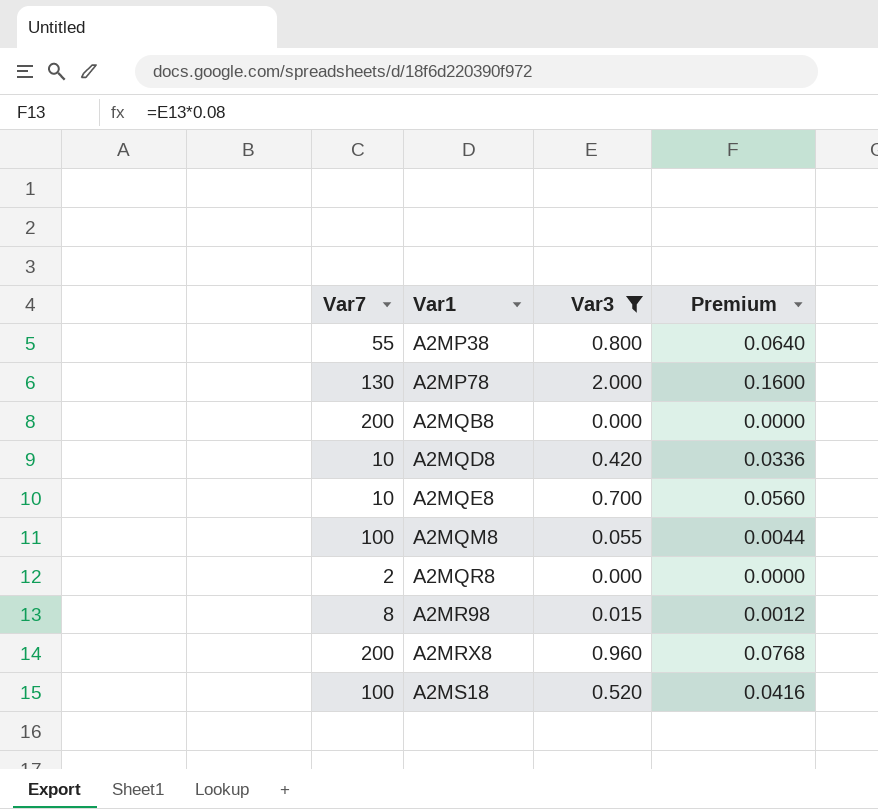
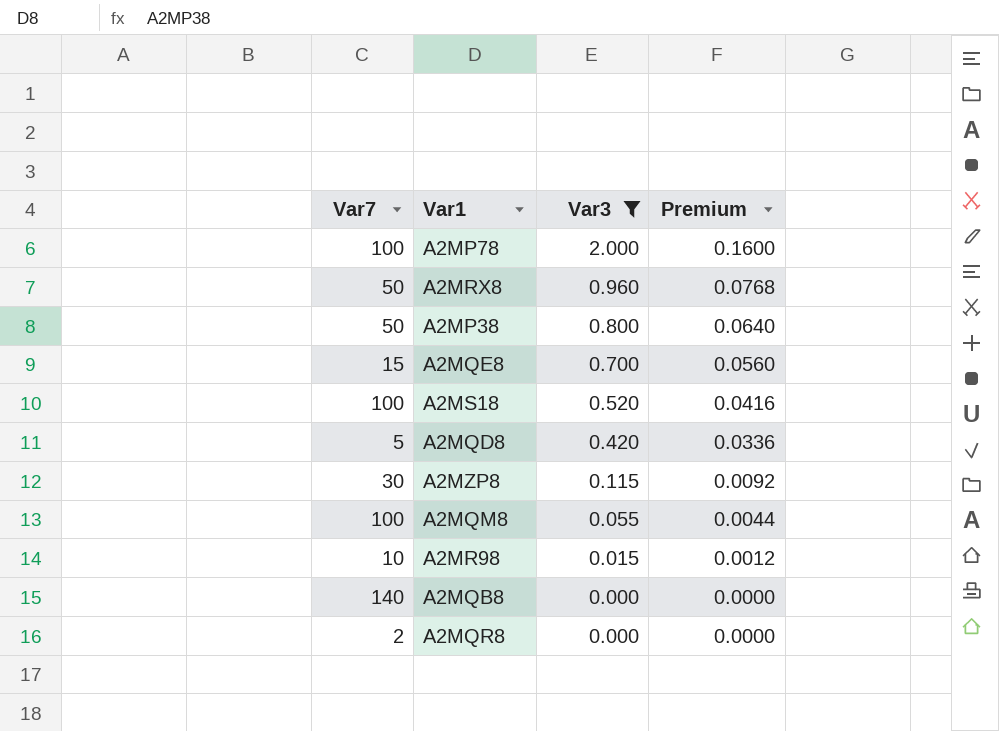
row order: Var1 ascending -> Var3 descending
A2MP78 | Var7: 130 -> 100
A2MRX8 | Var7: 200 -> 50
A2MP38 | Var7: 55 -> 50
A2MQE8 | Var7: 10 -> 15
A2MQD8 | Var7: 10 -> 5
row A2MZP8: none -> 30 | 0.115 | 0.0092
A2MR98 | Var7: 8 -> 10
A2MQB8 | Var7: 200 -> 140

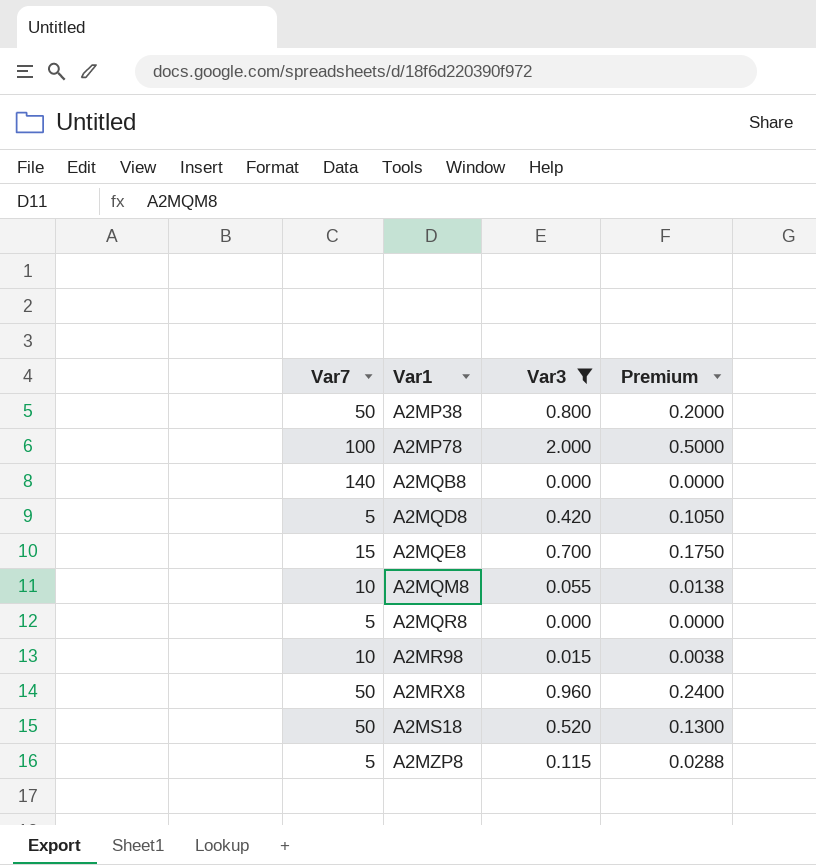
row order: Var3 descending -> Var1 ascending
column Premium | formula: [Var3] * 0.08 -> [Var3] * 0.25
A2MQM8 | Var7: 100 -> 10
A2MQR8 | Var7: 2 -> 5
A2MS18 | Var7: 100 -> 50
A2MZP8 | Var7: 30 -> 5

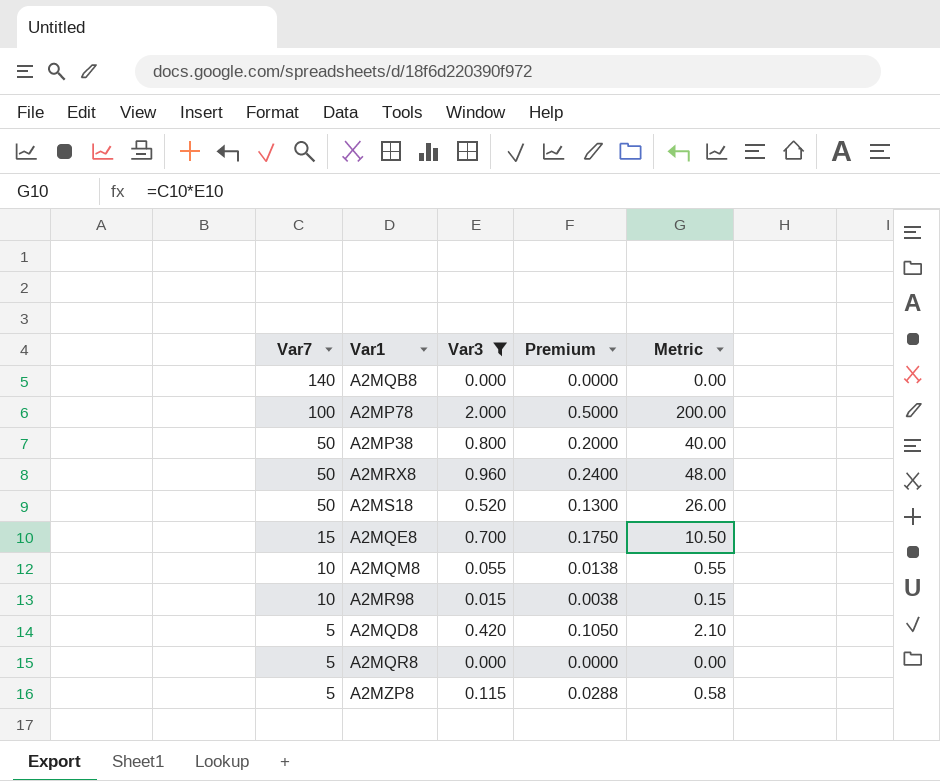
row order: Var1 ascending -> Var7 descending
column Metric | formula: none -> [Var7] * [Var3]

